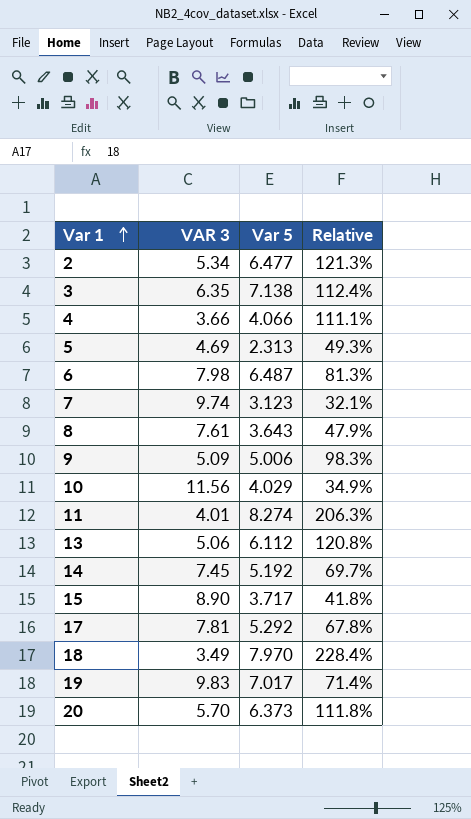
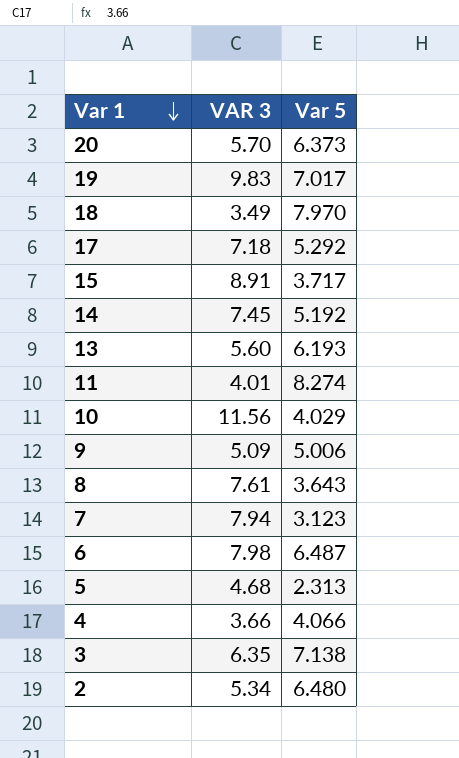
row order: Var 1 ascending -> Var 1 descending
column Relative | formula: [Var 5] / [VAR 3] -> none
17 | VAR 3: 7.81 -> 7.18
15 | VAR 3: 8.90 -> 8.91
13 | VAR 3: 5.06 -> 5.60
13 | Var 5: 6.112 -> 6.193
7 | VAR 3: 9.74 -> 7.94
5 | VAR 3: 4.69 -> 4.68
2 | Var 5: 6.477 -> 6.480

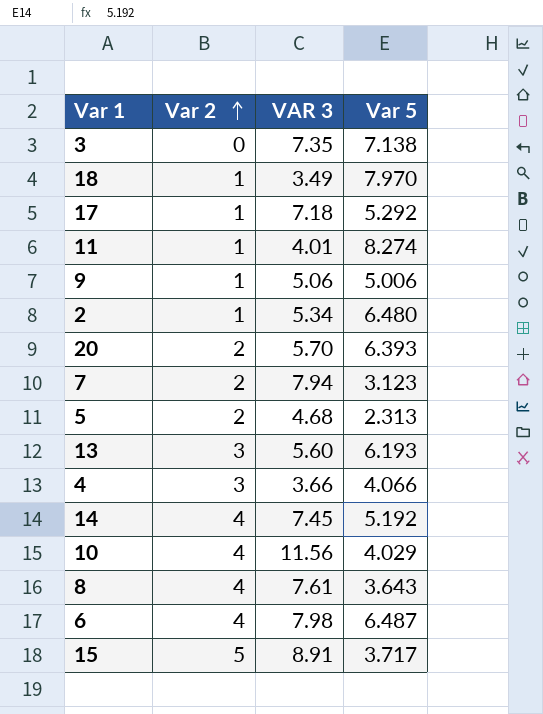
row order: Var 1 descending -> Var 2 ascending
column Var 2 | position: none -> 2
row 19: 9.83 | 7.017 -> none
3 | VAR 3: 6.35 -> 7.35
9 | VAR 3: 5.09 -> 5.06
20 | Var 5: 6.373 -> 6.393

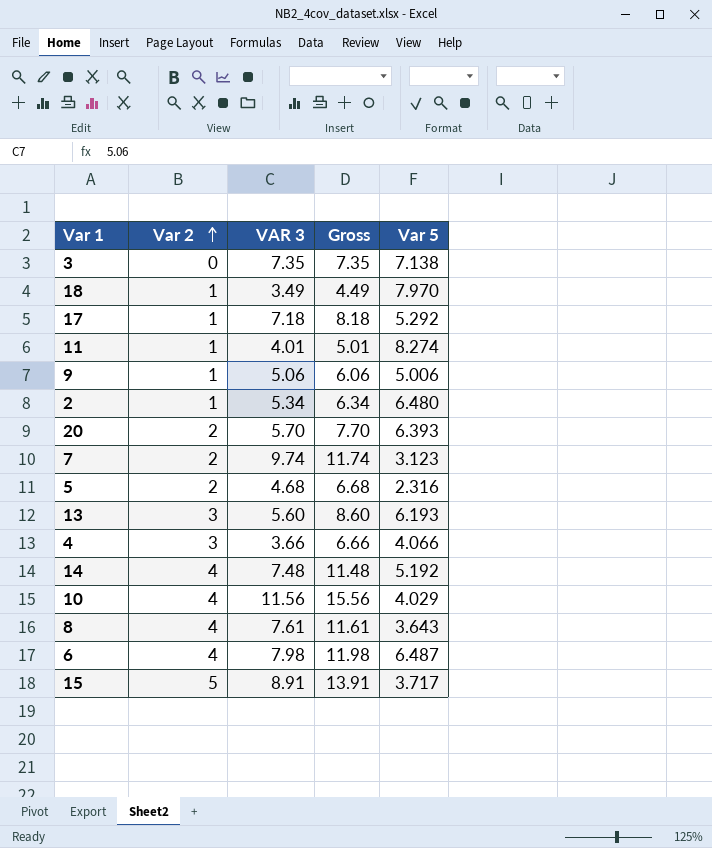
column Gross | formula: none -> [Var 2] + [VAR 3]
7 | VAR 3: 7.94 -> 9.74
5 | Var 5: 2.313 -> 2.316
14 | VAR 3: 7.45 -> 7.48

